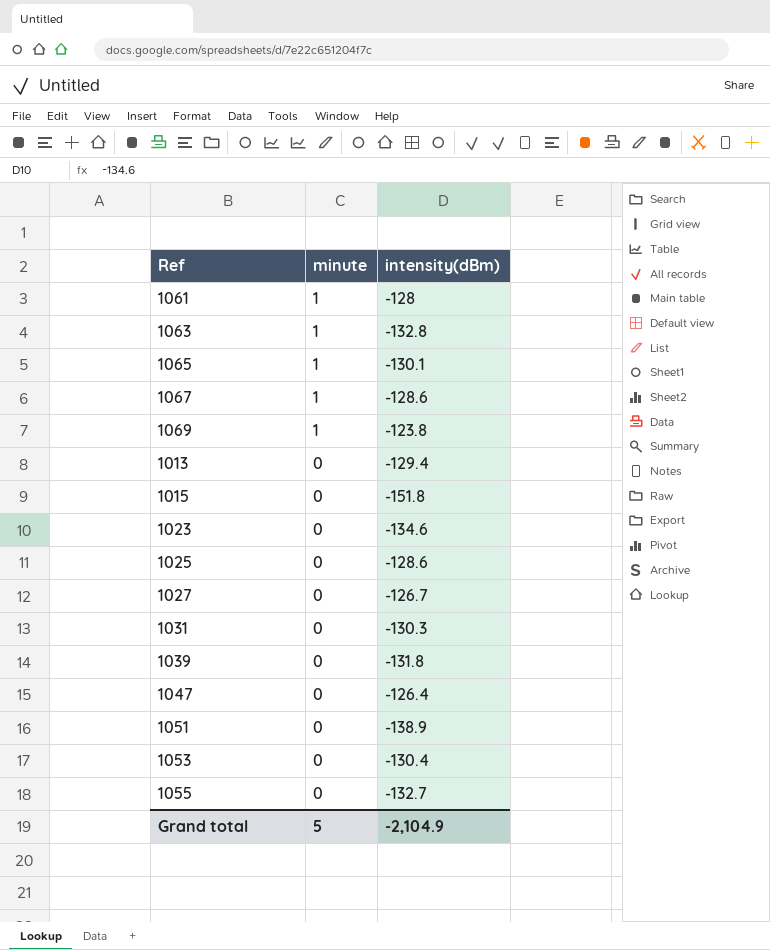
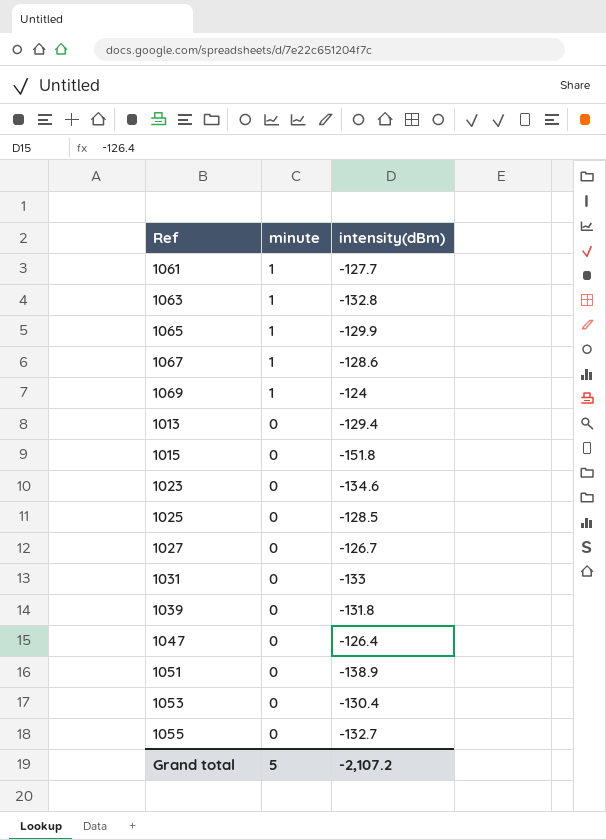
1061 | intensity(dBm): -128 -> -127.7
1065 | intensity(dBm): -130.1 -> -129.9
1069 | intensity(dBm): -123.8 -> -124
1025 | intensity(dBm): -128.6 -> -128.5
1031 | intensity(dBm): -130.3 -> -133
Grand total | intensity(dBm): -2,104.9 -> -2,107.2

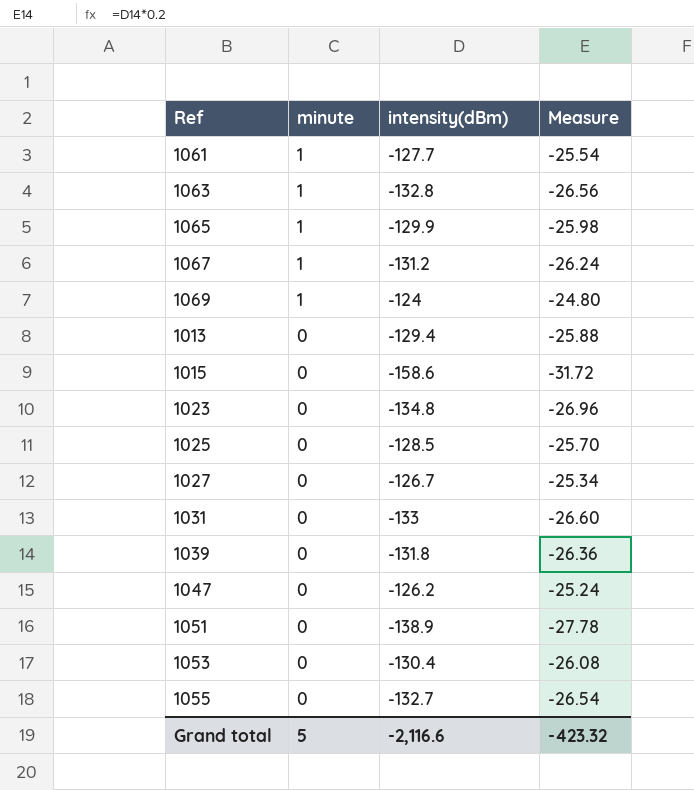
column Measure | formula: none -> [intensity(dBm)] * 0.2
1067 | intensity(dBm): -128.6 -> -131.2
1015 | intensity(dBm): -151.8 -> -158.6
1023 | intensity(dBm): -134.6 -> -134.8
1047 | intensity(dBm): -126.4 -> -126.2
Grand total | intensity(dBm): -2,107.2 -> -2,116.6

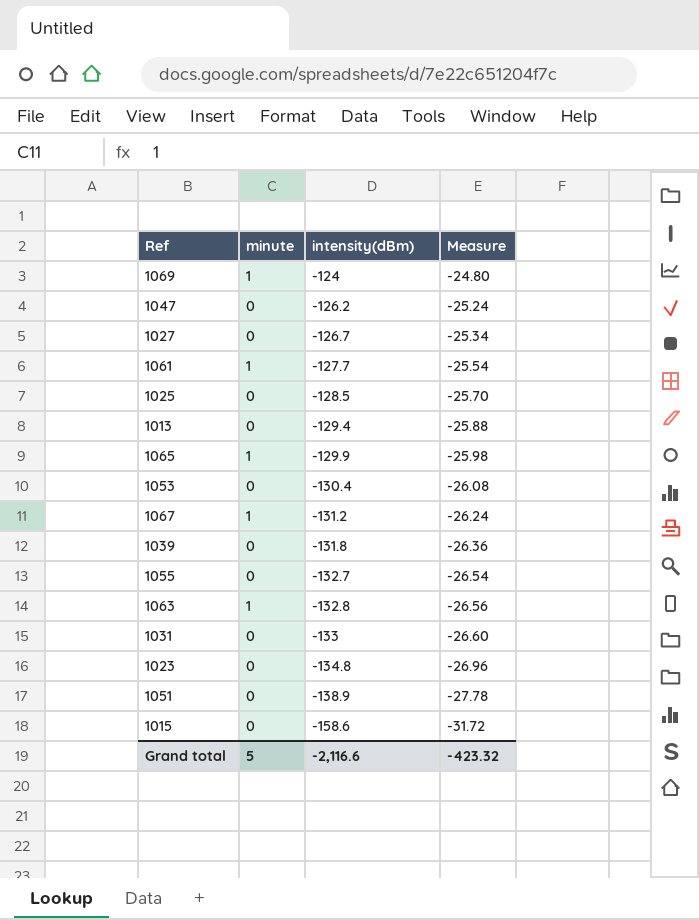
row order: minute descending -> intensity(dBm) descending

